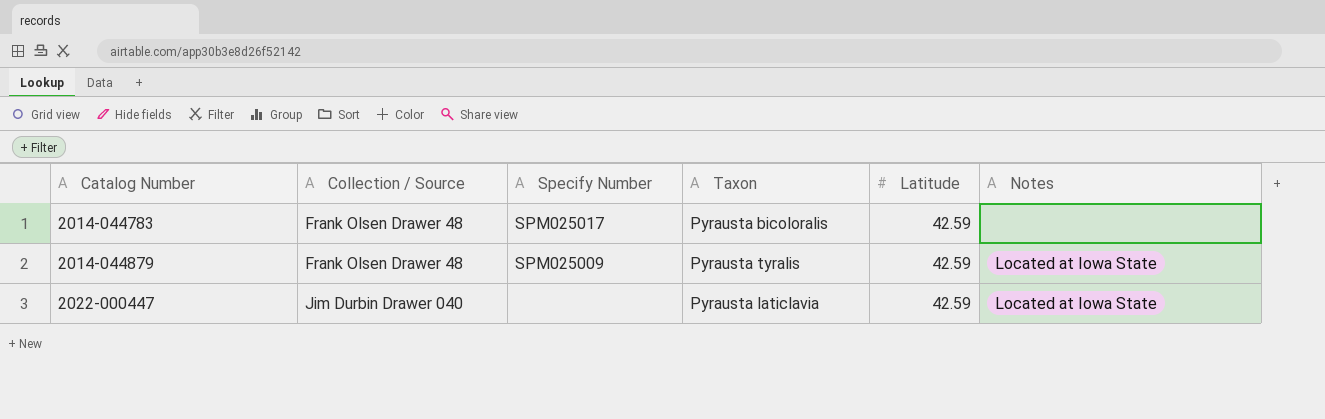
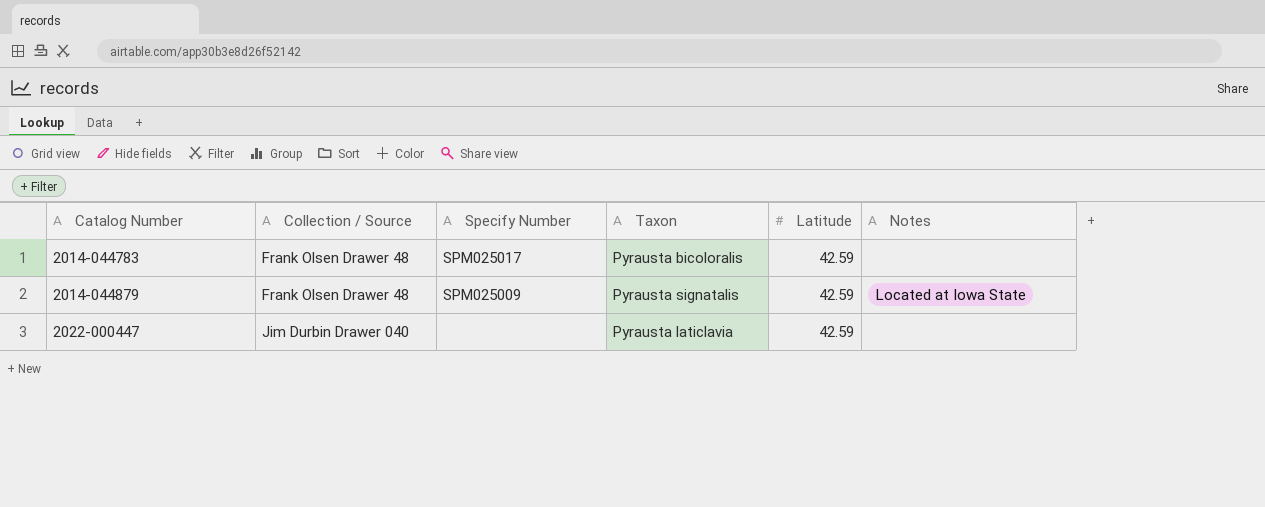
2014-044879 | Taxon: Pyrausta tyralis -> Pyrausta signatalis
2022-000447 | Notes: Located at Iowa State -> none

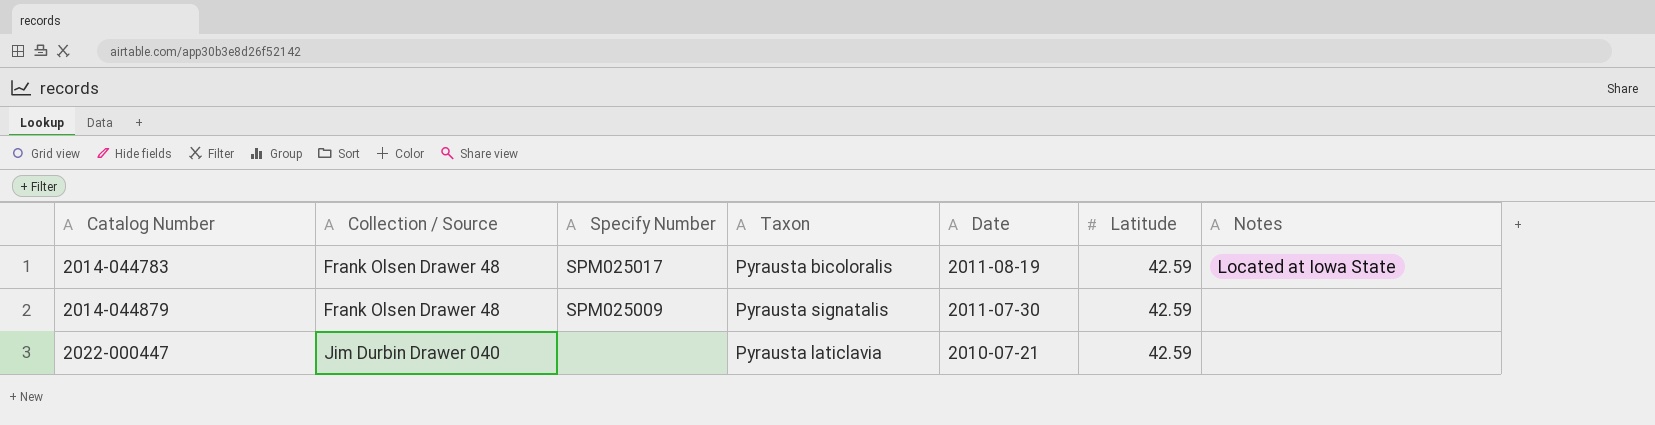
column Date | position: none -> 5
2014-044783 | Notes: none -> Located at Iowa State
2014-044879 | Notes: Located at Iowa State -> none

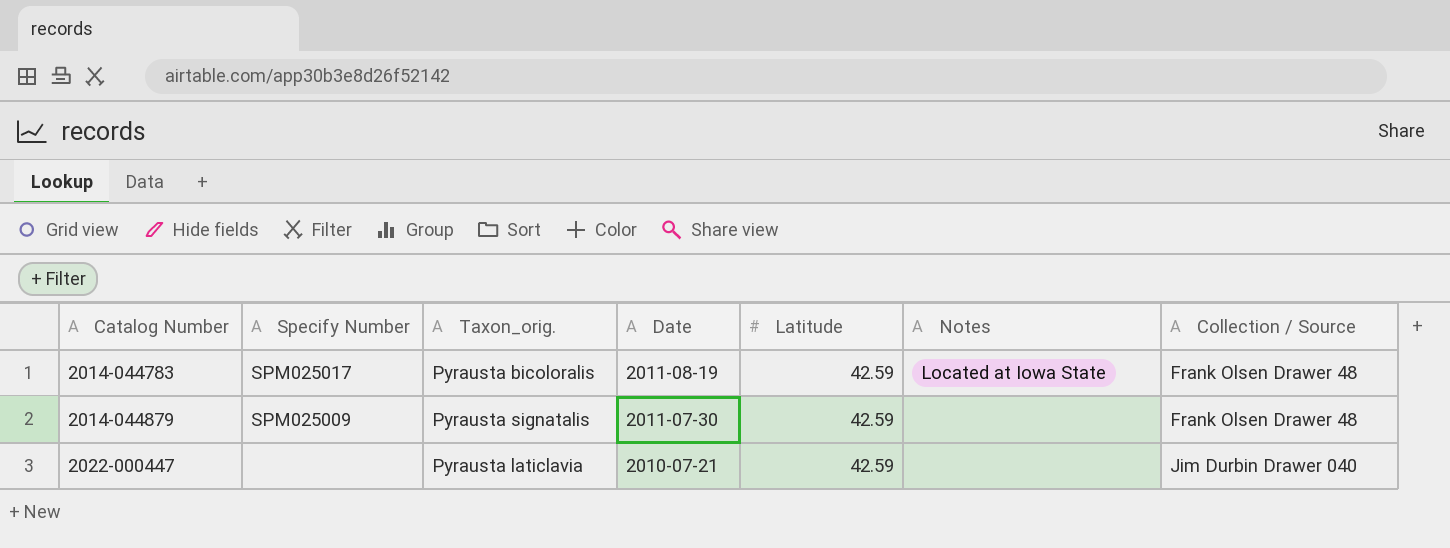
column name: Taxon -> Taxon_orig.
column Collection / Source | position: 2 -> 7

